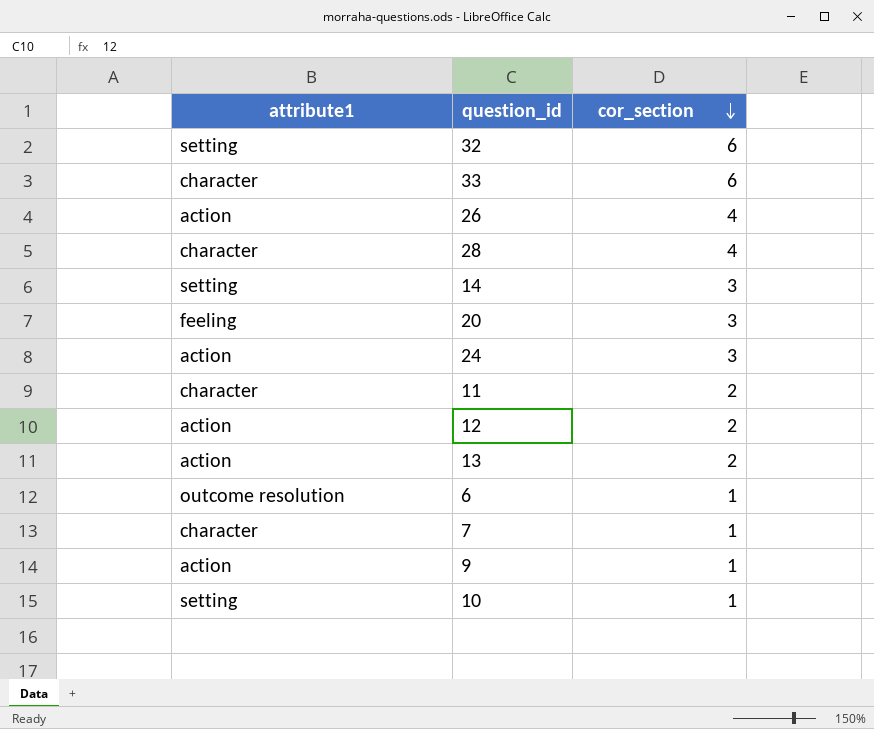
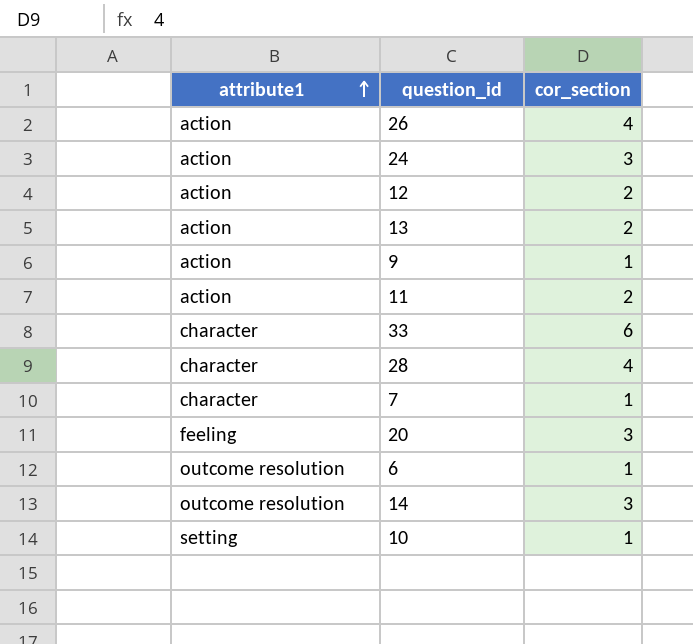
row order: cor_section descending -> attribute1 ascending
row 32: setting | 6 -> none
11 | attribute1: character -> action
14 | attribute1: setting -> outcome resolution

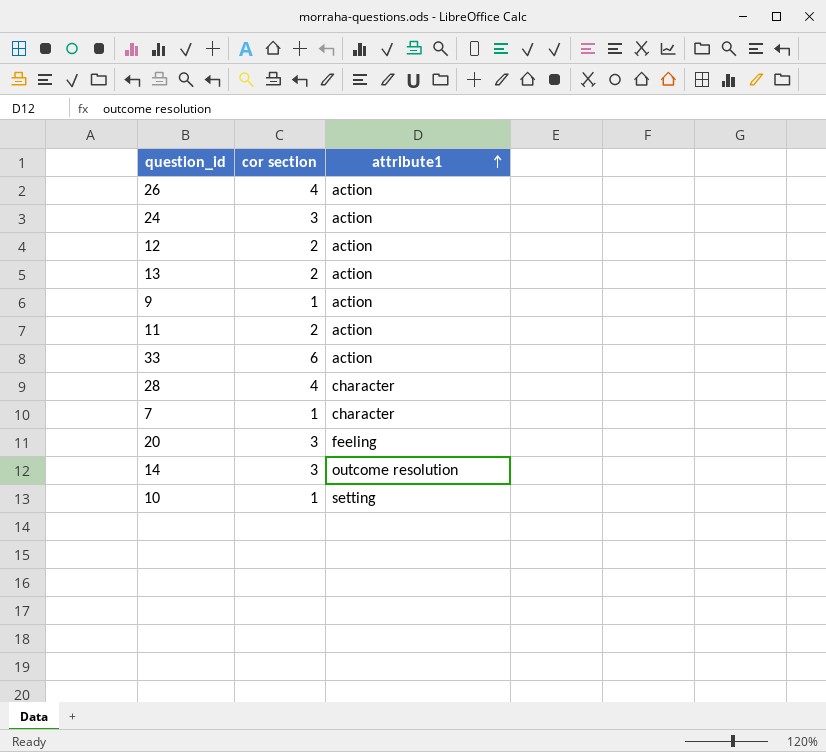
column name: cor_section -> cor section
column attribute1 | position: 1 -> 3
row 6: outcome resolution | 1 -> none
33 | attribute1: character -> action

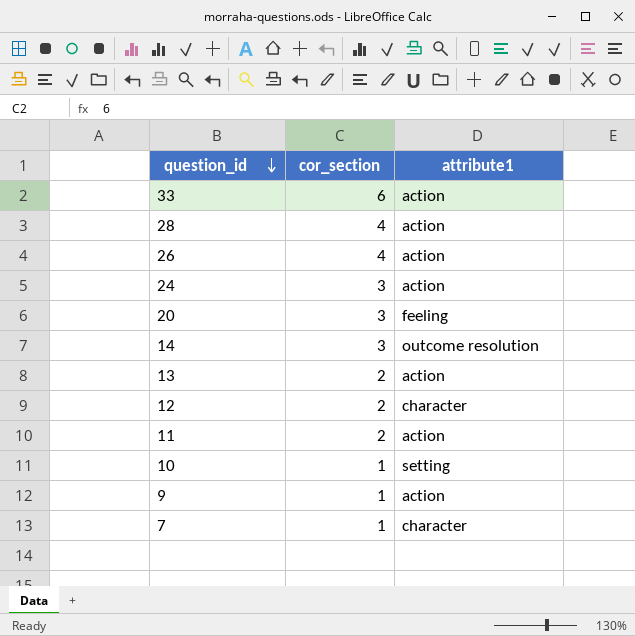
row order: attribute1 ascending -> question_id descending
column name: cor section -> cor_section
28 | attribute1: character -> action
12 | attribute1: action -> character

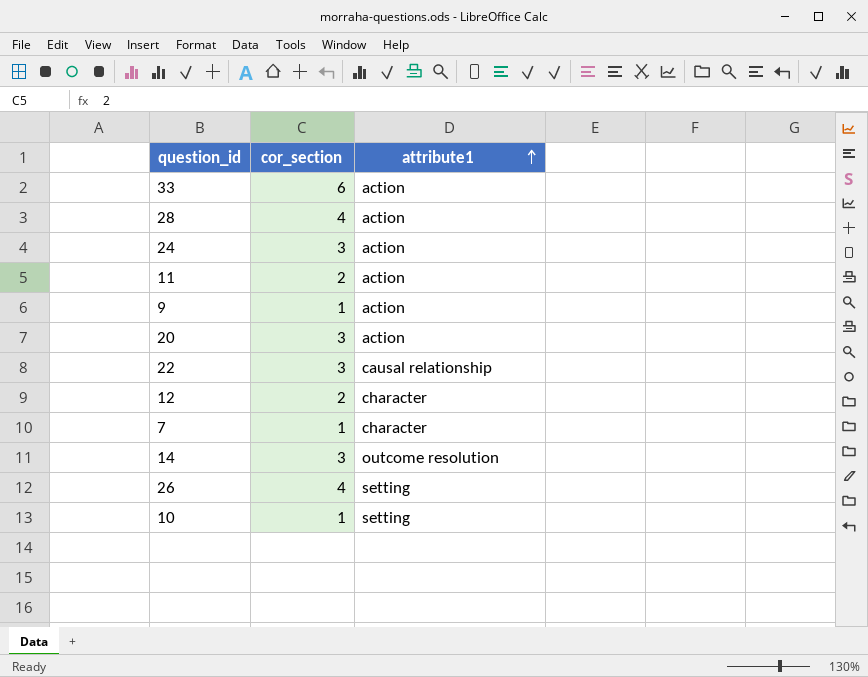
row order: question_id descending -> attribute1 ascending
row 13: 2 | action -> none
20 | attribute1: feeling -> action
row 22: none -> 3 | causal relationship
26 | attribute1: action -> setting

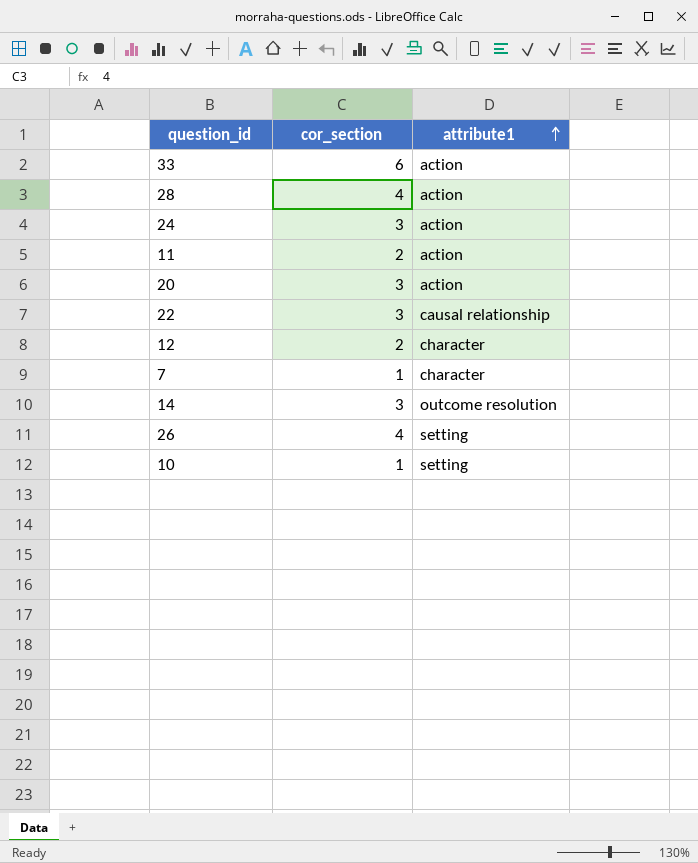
row 9: 1 | action -> none

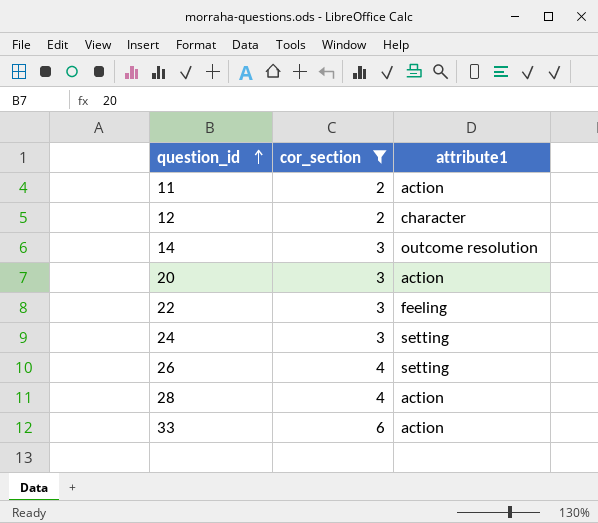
filter: none -> cor_section != 1
row order: attribute1 ascending -> question_id ascending
22 | attribute1: causal relationship -> feeling
24 | attribute1: action -> setting

